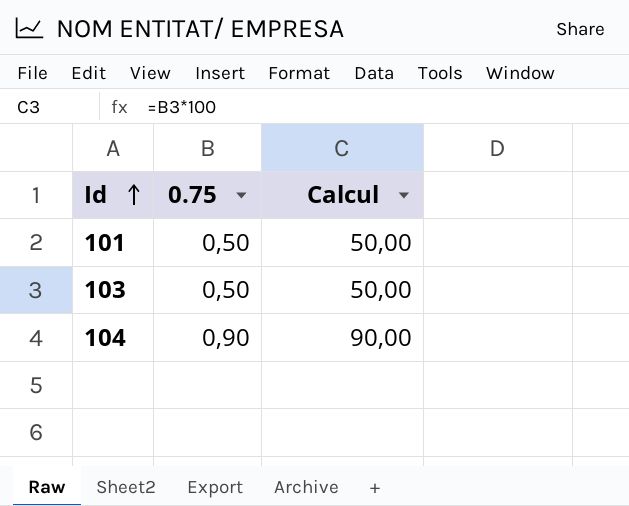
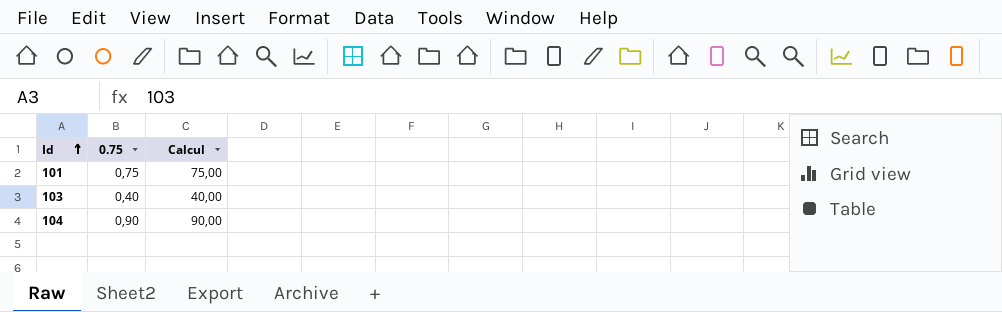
101 | 0.75: 0,50 -> 0,75
101 | Calcul: 50,00 -> 75,00
103 | 0.75: 0,50 -> 0,40
103 | Calcul: 50,00 -> 40,00

